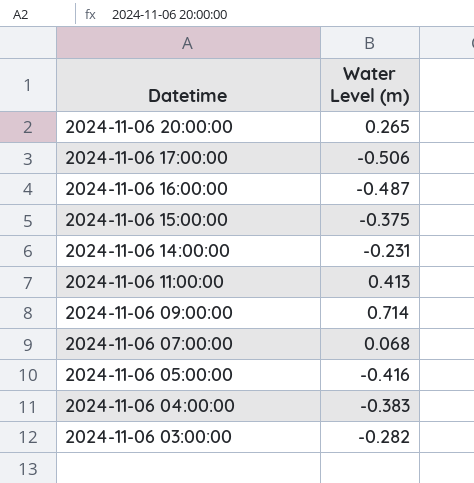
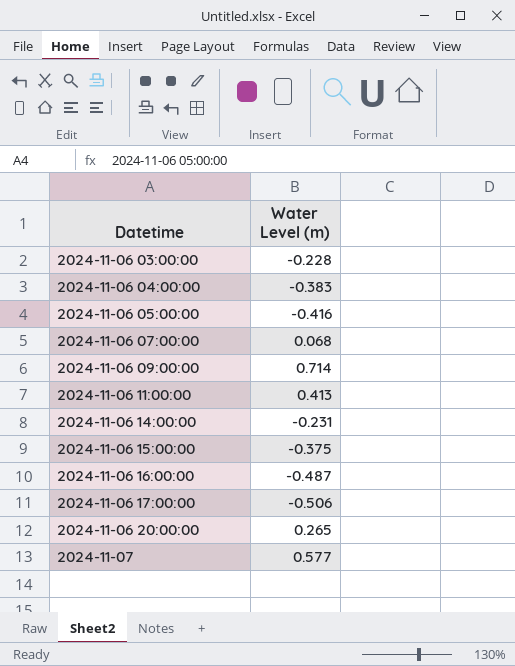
row order: Datetime descending -> Datetime ascending
2024-11-06 03:00:00 | Water Level (m): -0.282 -> -0.228
row 2024-11-07: none -> 0.577

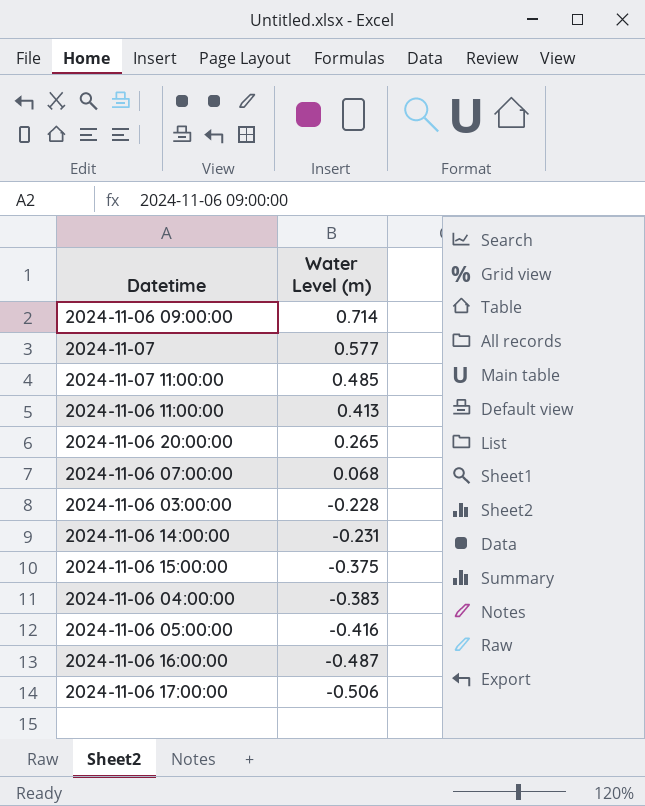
row order: Datetime ascending -> Water Level (m) descending
row 2024-11-07 11:00:00: none -> 0.485

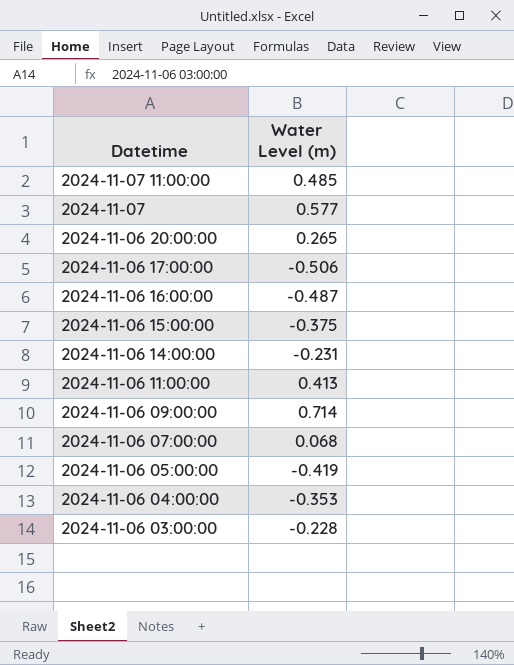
row order: Water Level (m) descending -> Datetime descending
2024-11-06 05:00:00 | Water Level (m): -0.416 -> -0.419
2024-11-06 04:00:00 | Water Level (m): -0.383 -> -0.353

